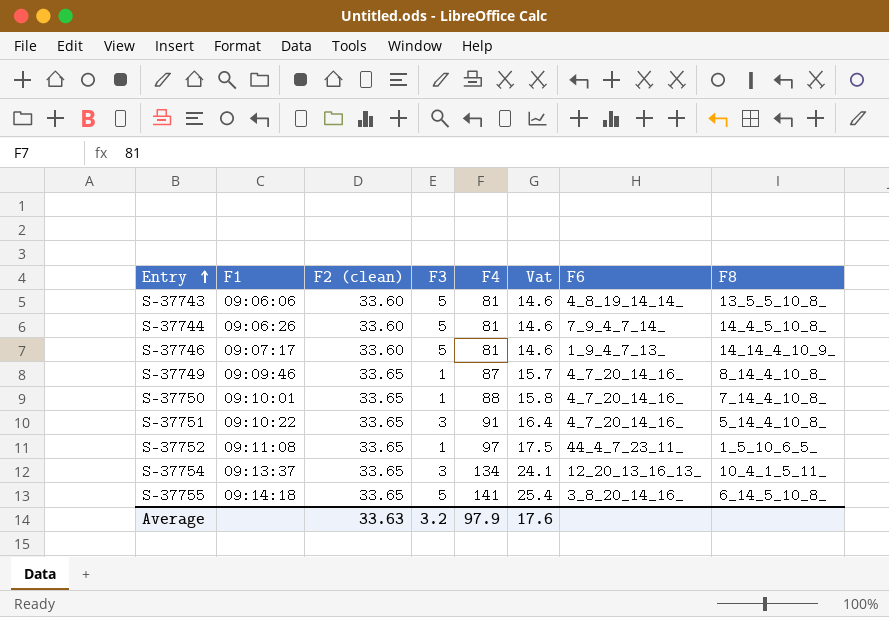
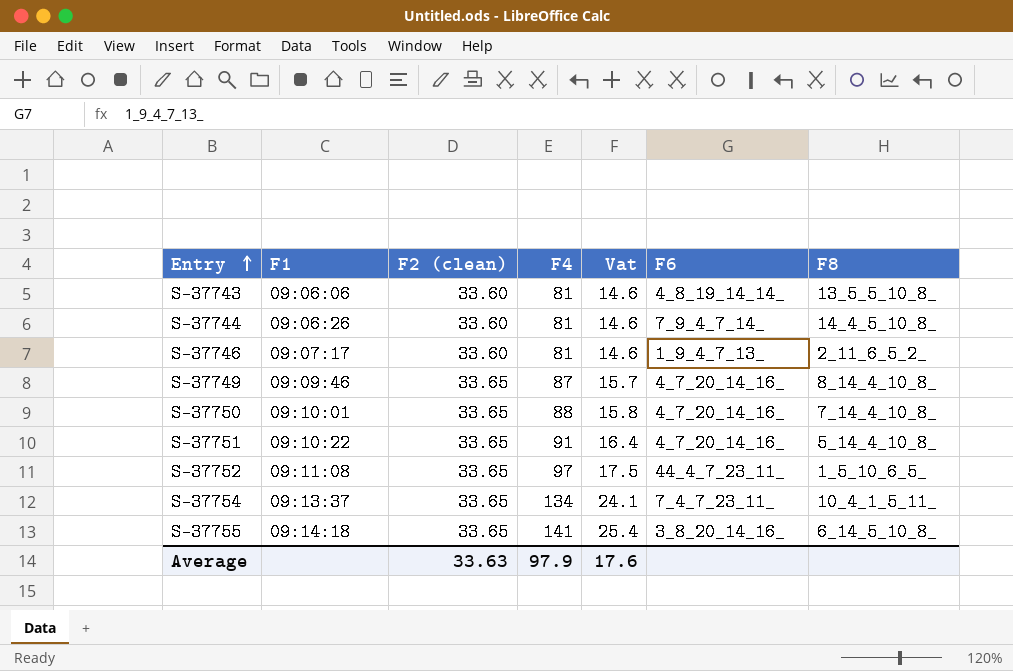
column F3 | position: 4 -> none
S-37746 | F8: 14_14_4_10_9_ -> 2_11_6_5_2_
S-37754 | F6: 12_20_13_16_13_ -> 7_4_7_23_11_

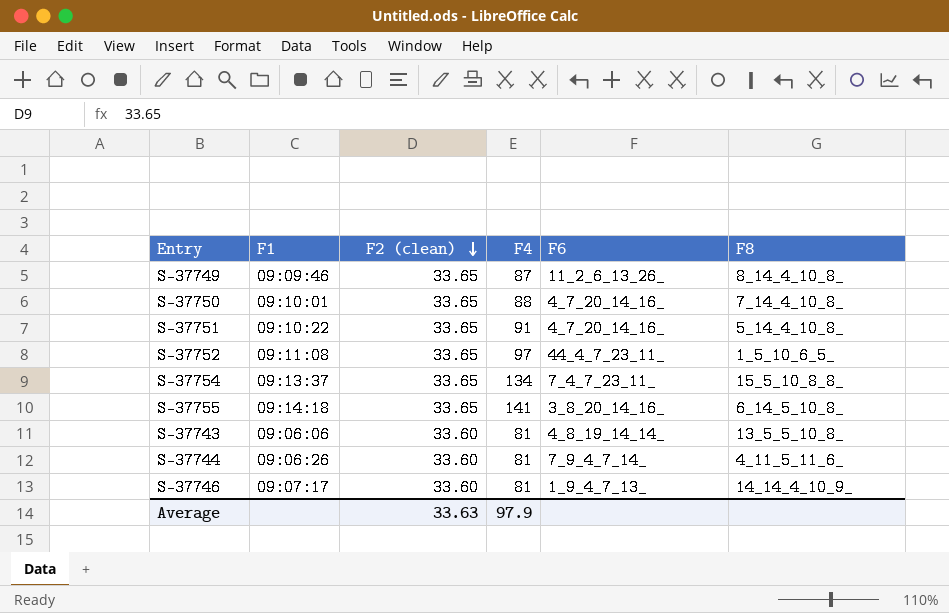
row order: Entry ascending -> F2 (clean) descending
column Vat | formula: [F4] * 0.18 -> none
S-37749 | F6: 4_7_20_14_16_ -> 11_2_6_13_26_
S-37754 | F8: 10_4_1_5_11_ -> 15_5_10_8_8_
S-37744 | F8: 14_4_5_10_8_ -> 4_11_5_11_6_
S-37746 | F8: 2_11_6_5_2_ -> 14_14_4_10_9_

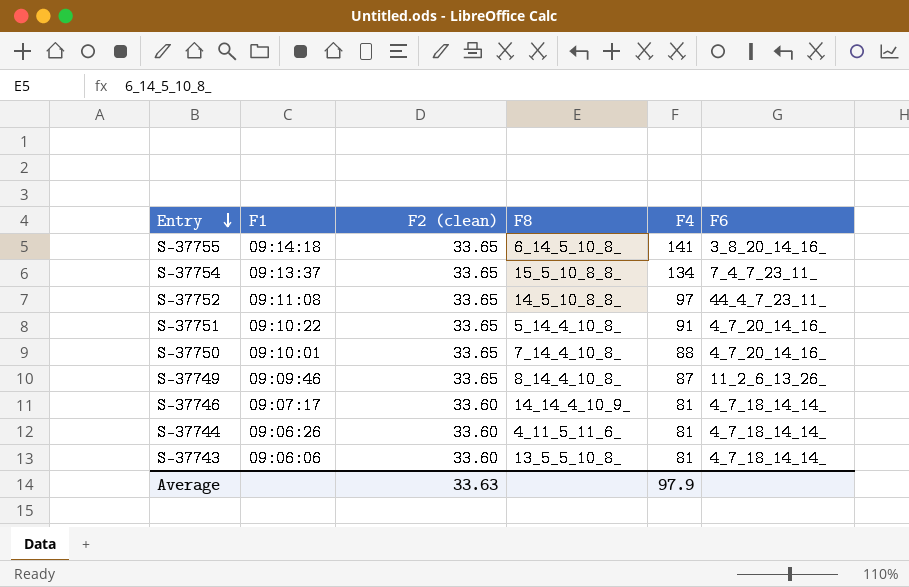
row order: F2 (clean) descending -> Entry descending
column F8 | position: 6 -> 4
S-37752 | F8: 1_5_10_6_5_ -> 14_5_10_8_8_
S-37746 | F6: 1_9_4_7_13_ -> 4_7_18_14_14_
S-37744 | F6: 7_9_4_7_14_ -> 4_7_18_14_14_
S-37743 | F6: 4_8_19_14_14_ -> 4_7_18_14_14_

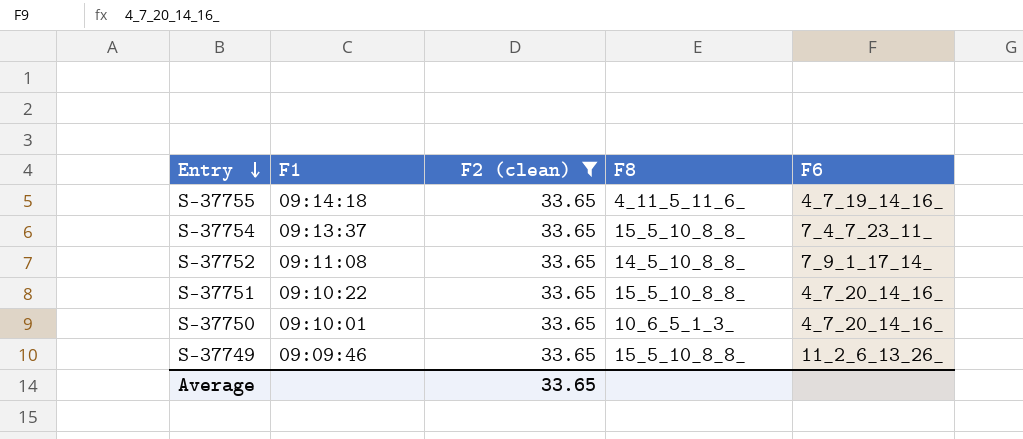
filter: none -> F2 (clean) = 33.65
column F4 | position: 5 -> none
S-37755 | F8: 6_14_5_10_8_ -> 4_11_5_11_6_
S-37755 | F6: 3_8_20_14_16_ -> 4_7_19_14_16_
S-37752 | F6: 44_4_7_23_11_ -> 7_9_1_17_14_
S-37751 | F8: 5_14_4_10_8_ -> 15_5_10_8_8_
S-37750 | F8: 7_14_4_10_8_ -> 10_6_5_1_3_
S-37749 | F8: 8_14_4_10_8_ -> 15_5_10_8_8_
Average | F2 (clean): 33.63 -> 33.65

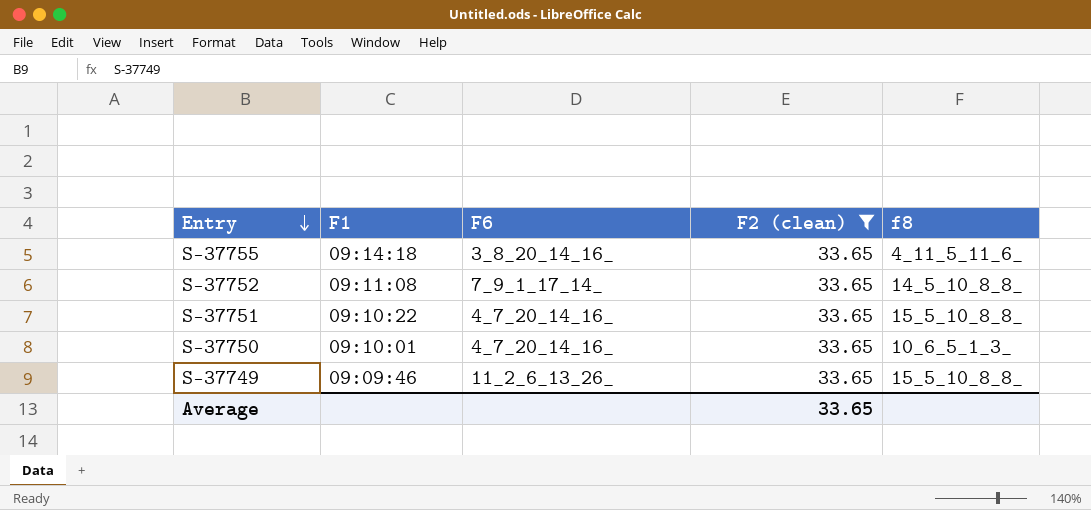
column F6 | position: 5 -> 3
column name: F8 -> f8
row S-37754: 09:13:37 | 33.65 | 15_5_10_8_8_ | 7_4_7_23_11_ -> none
S-37755 | F6: 4_7_19_14_16_ -> 3_8_20_14_16_

